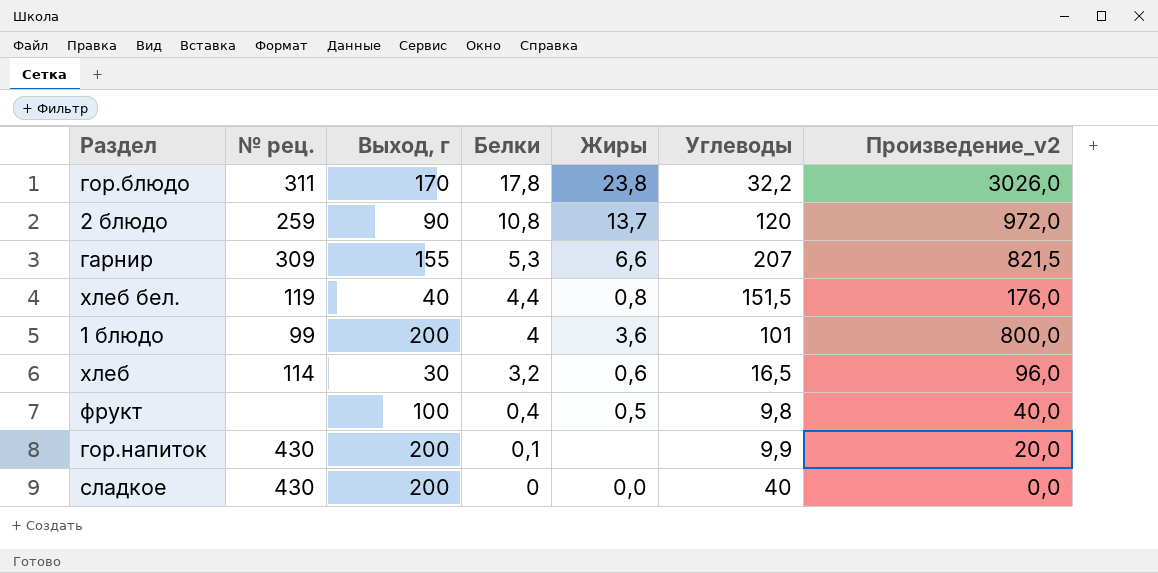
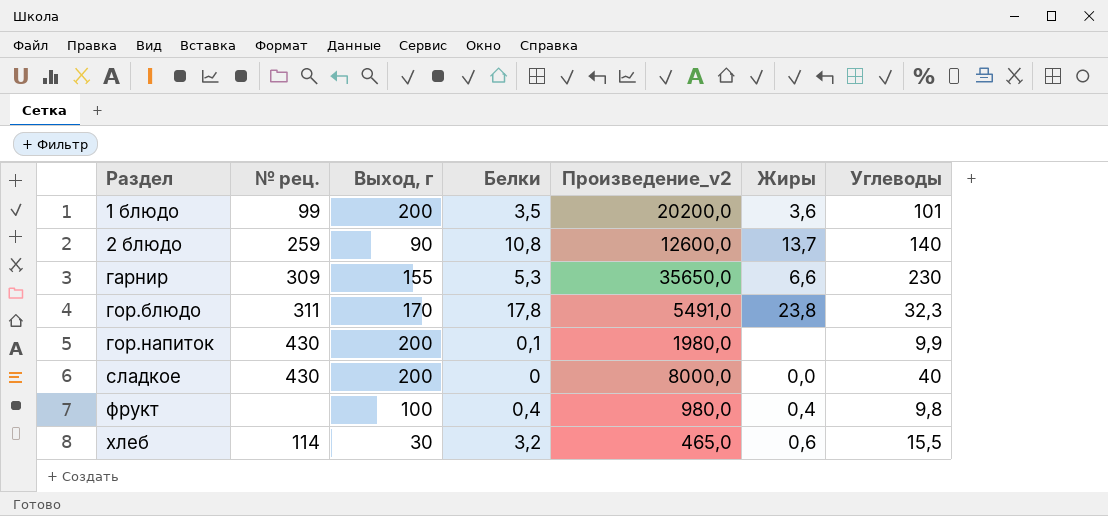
row order: Белки descending -> Раздел ascending
column Произведение_v2 | formula: [Выход, г] * [Белки] -> [Выход, г] * [Углеводы]
column Произведение_v2 | position: 7 -> 5
row хлеб бел.: 119 | 40 | 4,4 | 0,8 | 151,5 | 176,0 -> none
1 блюдо | Белки: 4 -> 3,5
2 блюдо | Углеводы: 120 -> 140
гарнир | Углеводы: 207 -> 230
гор.блюдо | Углеводы: 32,2 -> 32,3
фрукт | Жиры: 0,5 -> 0,4
хлеб | Углеводы: 16,5 -> 15,5

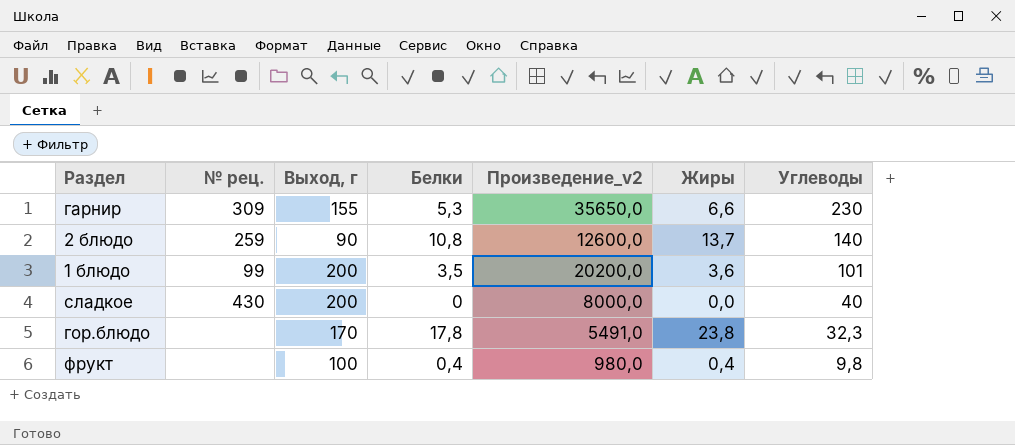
row order: Раздел ascending -> Углеводы descending
row гор.напиток: 430 | 200 | 0,1 | 1980,0 | none | 9,9 -> none
row хлеб: 114 | 30 | 3,2 | 465,0 | 0,6 | 15,5 -> none
гор.блюдо | № рец.: 311 -> none

